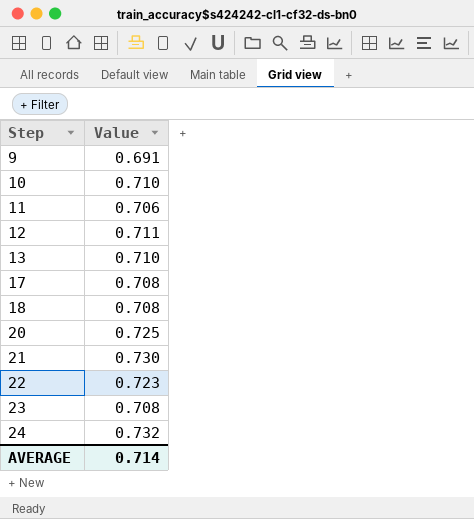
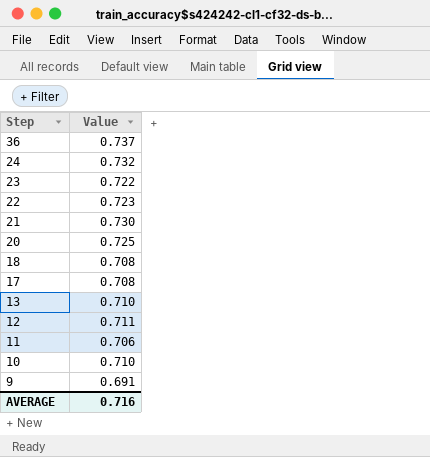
row order: Step ascending -> Step descending
row 36: none -> 0.737
23 | Value: 0.708 -> 0.722
AVERAGE | Value: 0.714 -> 0.716

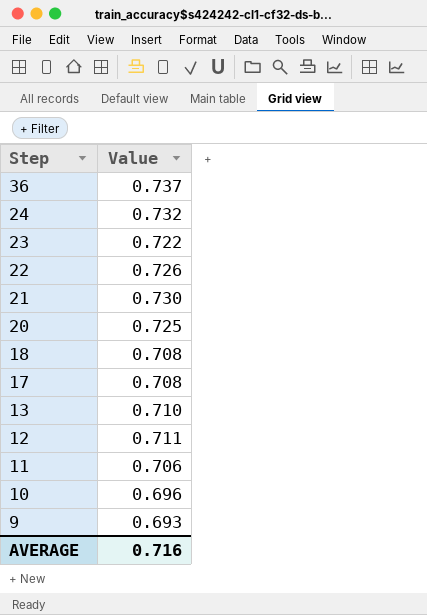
22 | Value: 0.723 -> 0.726
10 | Value: 0.710 -> 0.696
9 | Value: 0.691 -> 0.693

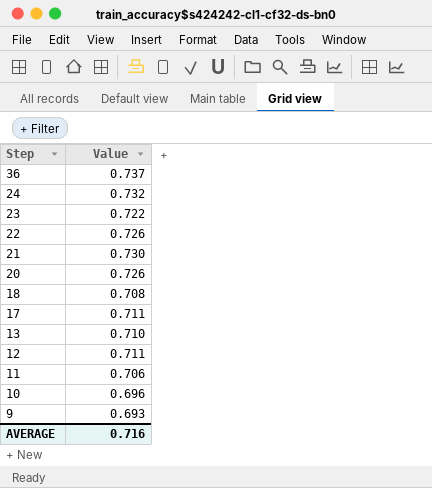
20 | Value: 0.725 -> 0.726
17 | Value: 0.708 -> 0.711

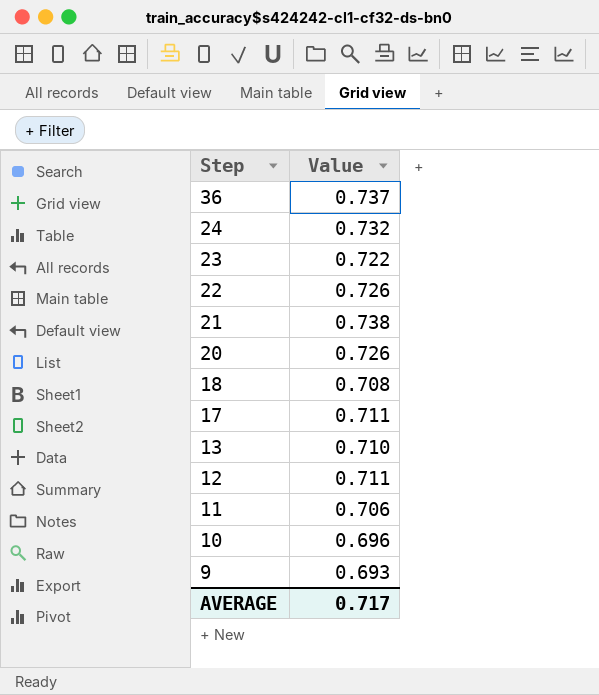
21 | Value: 0.730 -> 0.738
AVERAGE | Value: 0.716 -> 0.717

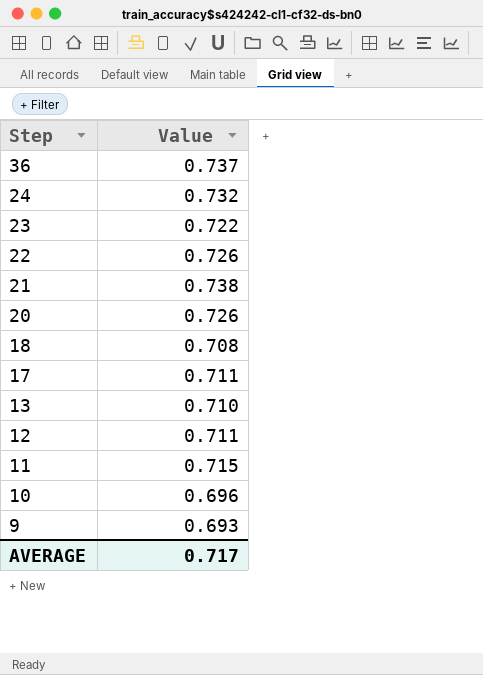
11 | Value: 0.706 -> 0.715

